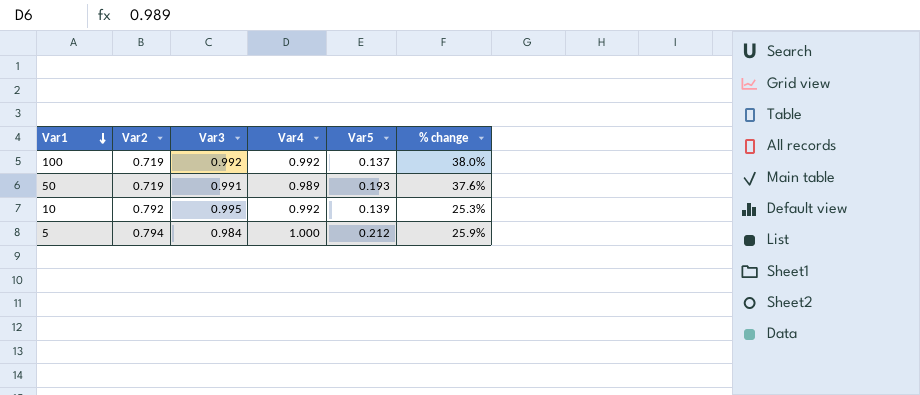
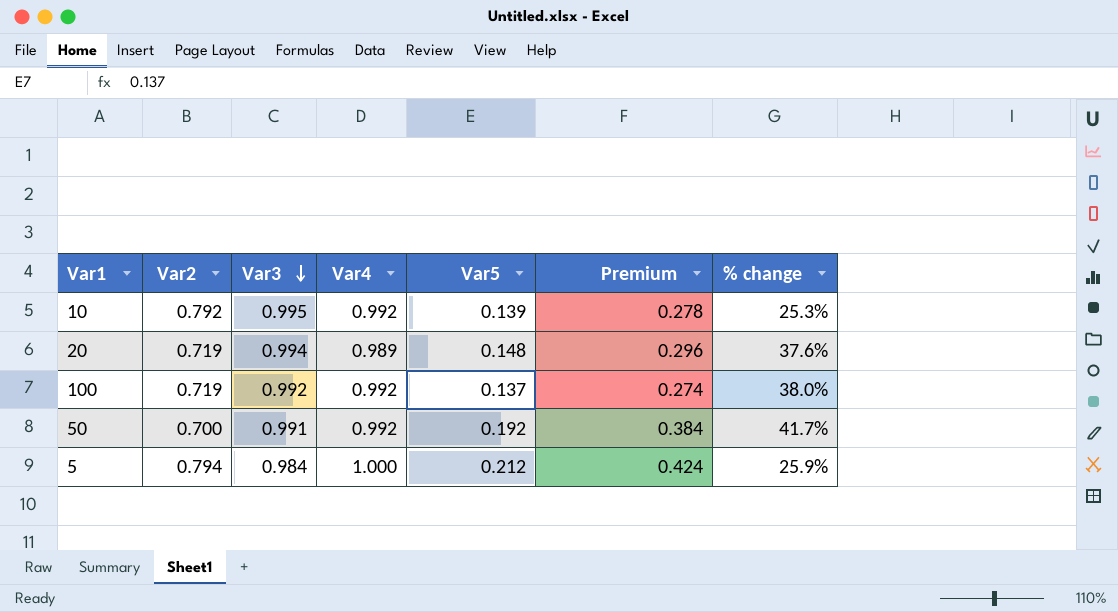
row order: Var1 descending -> Var3 descending
column Premium | formula: none -> [Var5] * 2
row 20: none -> 0.719 | 0.994 | 0.989 | 0.148 | 0.296 | 37.6%
50 | Var2: 0.719 -> 0.700
50 | Var4: 0.989 -> 0.992
50 | Var5: 0.193 -> 0.192
50 | % change: 37.6% -> 41.7%

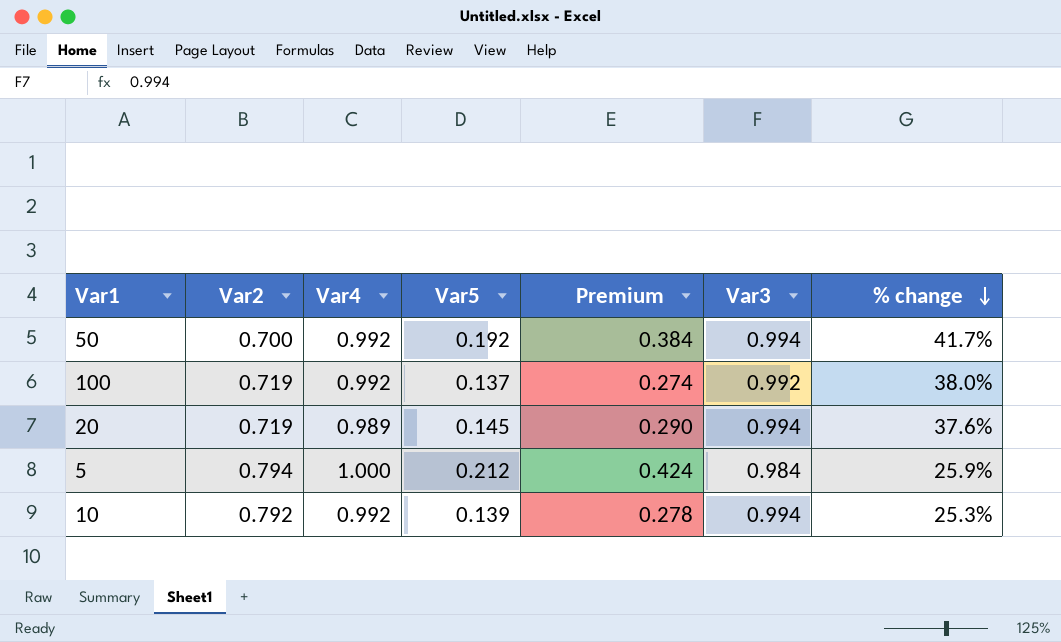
row order: Var3 descending -> % change descending
column Var3 | position: 3 -> 6
50 | Var3: 0.991 -> 0.994
20 | Var5: 0.148 -> 0.145
20 | Premium: 0.296 -> 0.290
10 | Var3: 0.995 -> 0.994

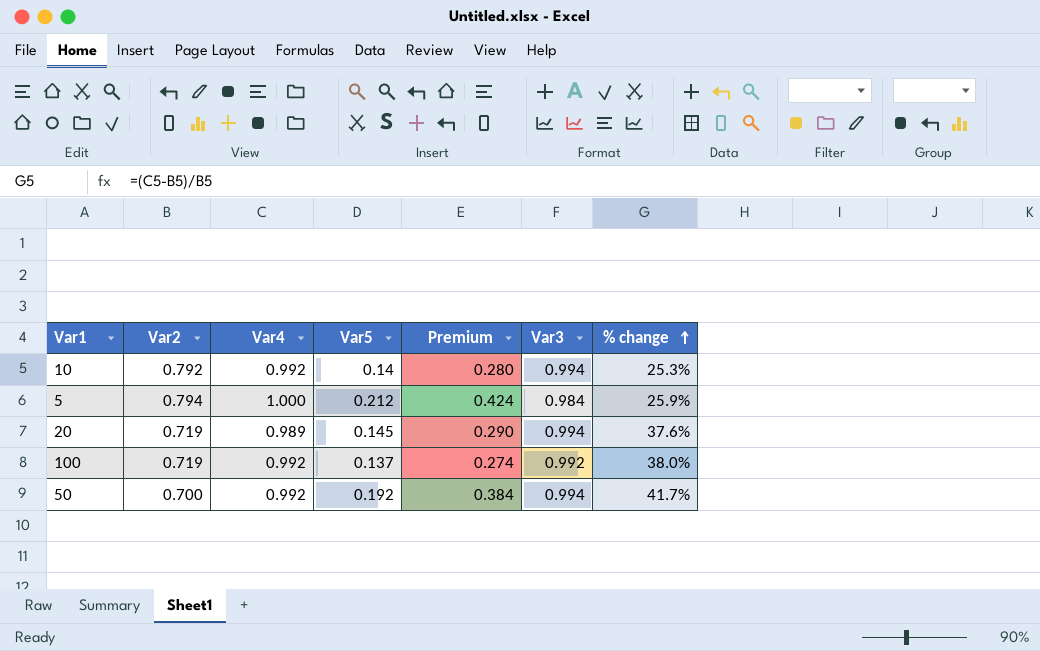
row order: % change descending -> % change ascending
10 | Var5: 0.139 -> 0.14
10 | Premium: 0.278 -> 0.280

